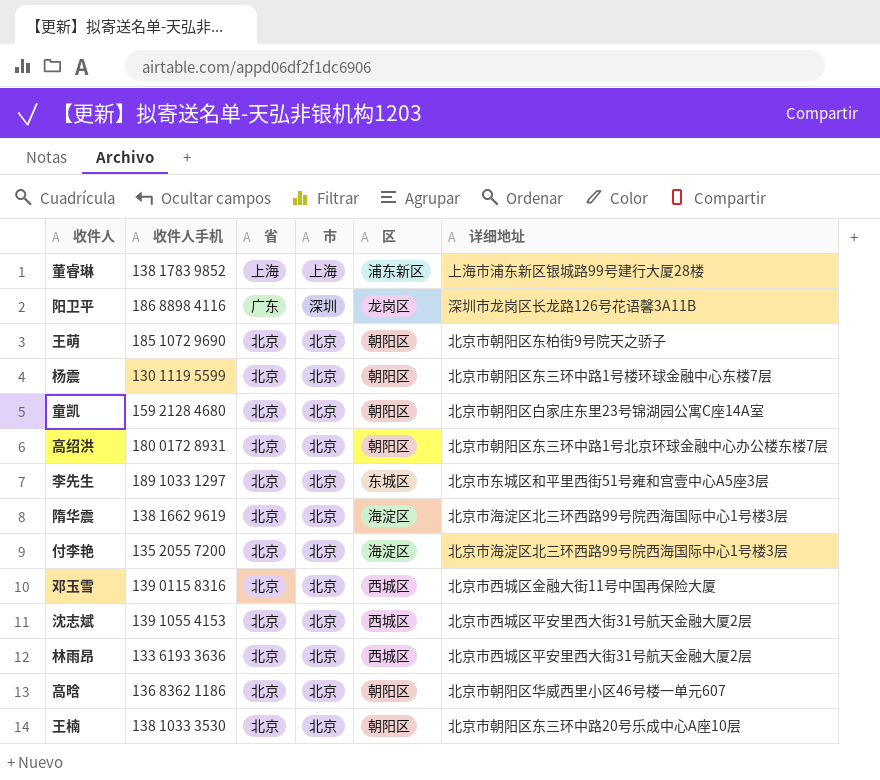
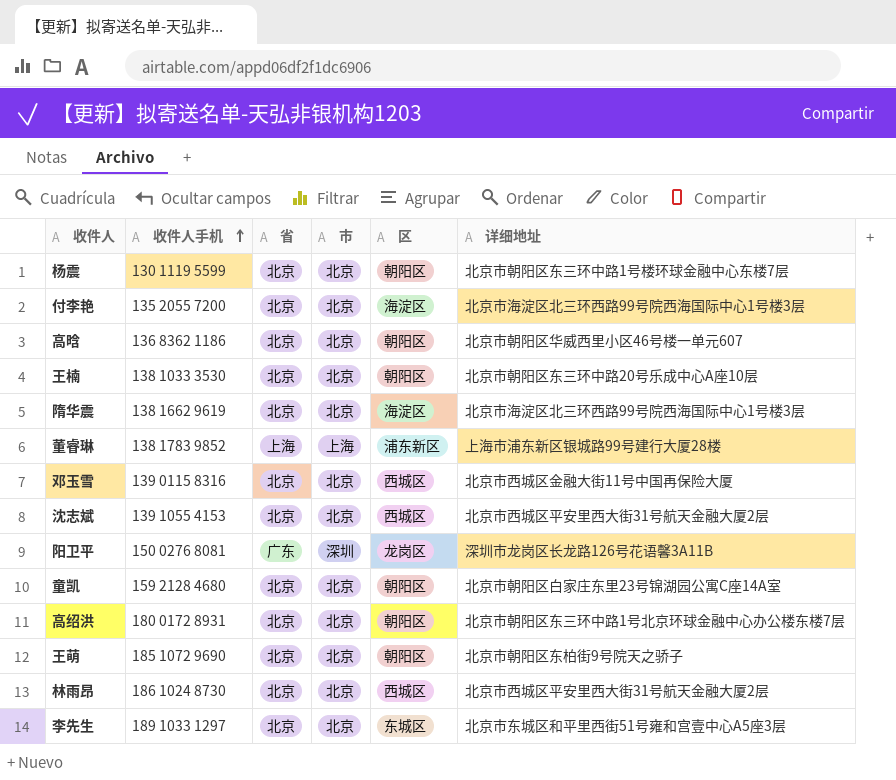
row order: none -> 收件人手机 ascending
阳卫平 | 收件人手机: 186 8898 4116 -> 150 0276 8081
林雨昂 | 收件人手机: 133 6193 3636 -> 186 1024 8730

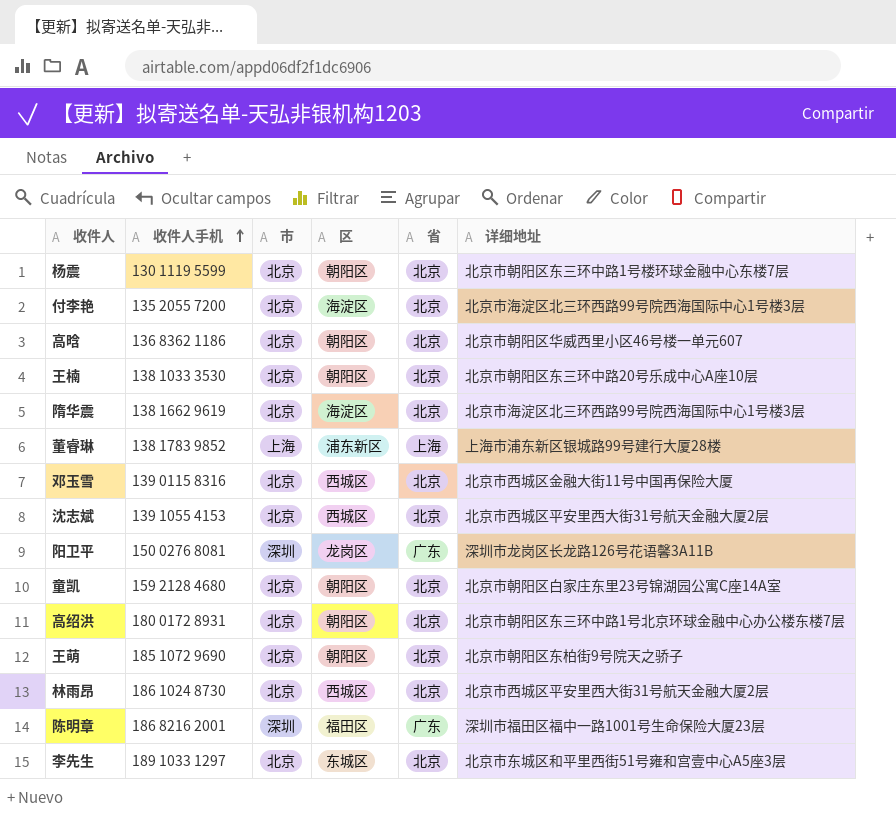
column 省 | position: 3 -> 5
row 陈明章: none -> 186 8216 2001 | 深圳 | 福田区 | 广东 | 深圳市福田区福中一路1001号生命保险大厦23层

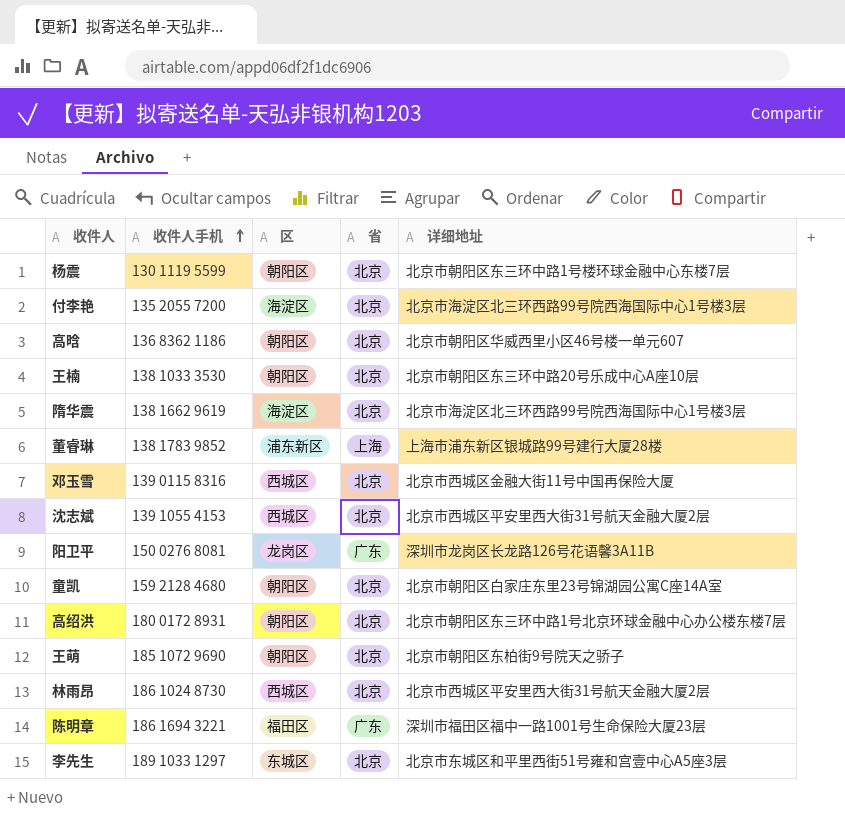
column 市 | position: 3 -> none
陈明章 | 收件人手机: 186 8216 2001 -> 186 1694 3221

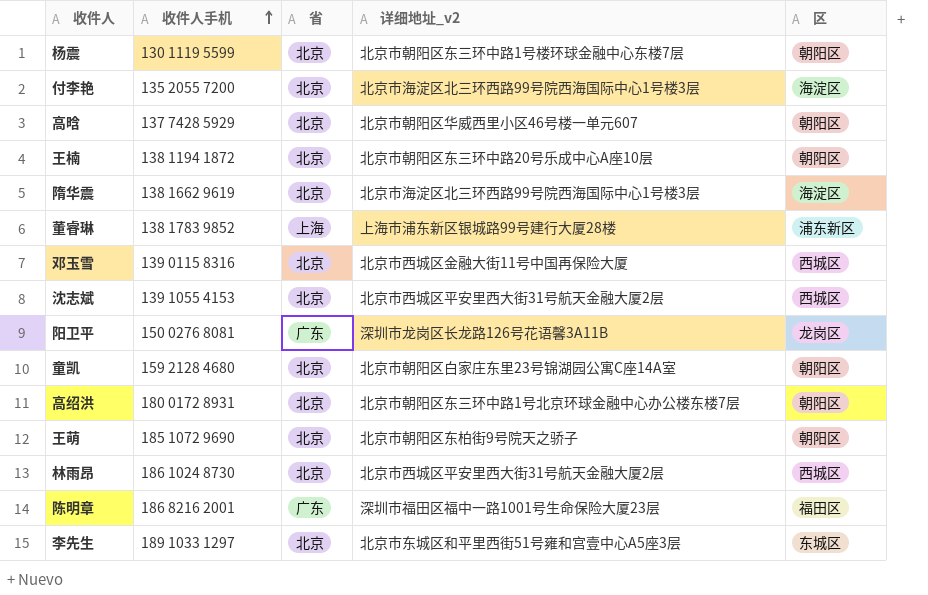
column name: 详细地址 -> 详细地址_v2
column 区 | position: 3 -> 5
高晗 | 收件人手机: 136 8362 1186 -> 137 7428 5929
王楠 | 收件人手机: 138 1033 3530 -> 138 1194 1872
陈明章 | 收件人手机: 186 1694 3221 -> 186 8216 2001

